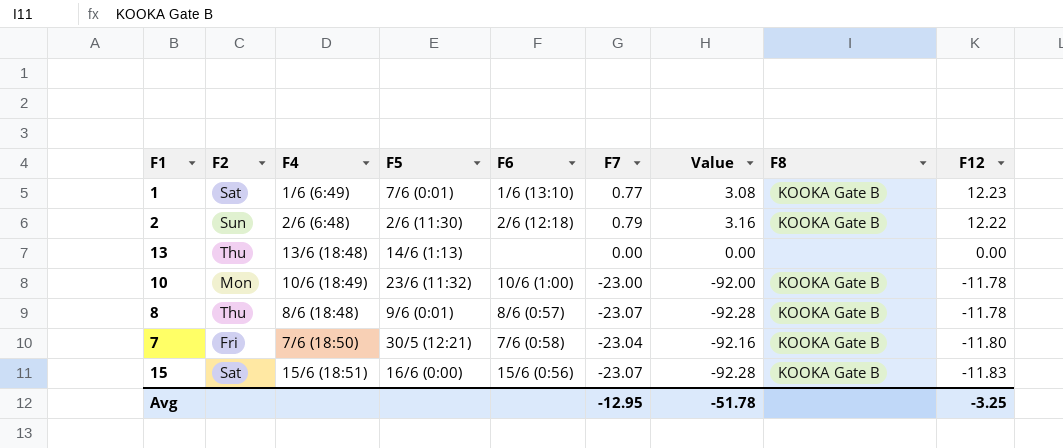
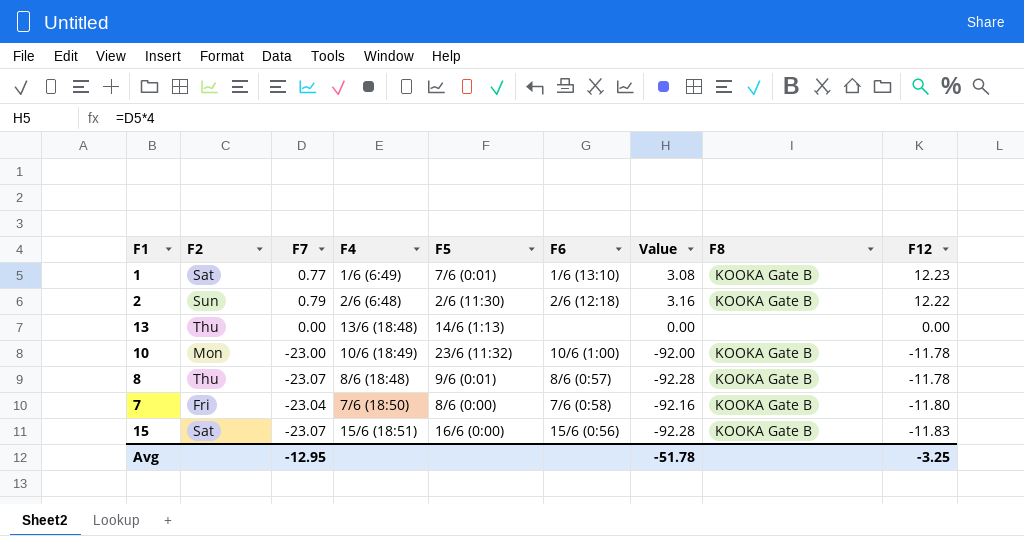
column F7 | position: 6 -> 3
7 | F5: 30/5 (12:21) -> 8/6 (0:00)

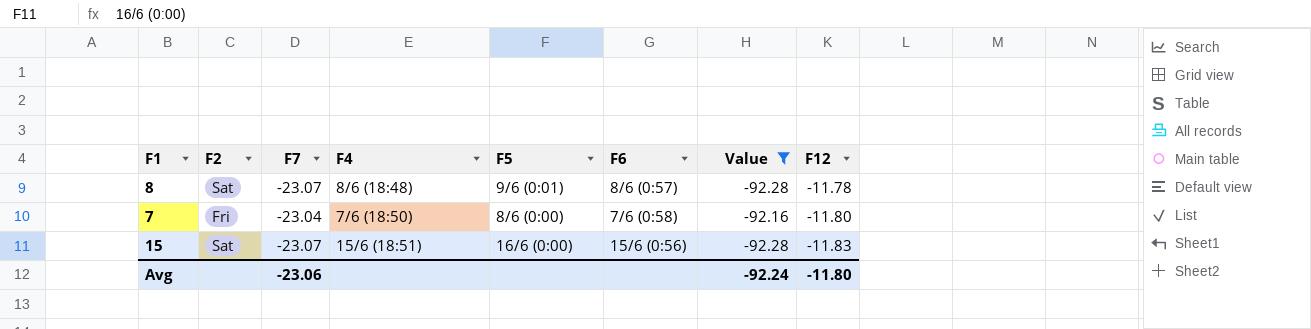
filter: none -> Value <= -92.16
column F8 | position: 8 -> none
8 | F2: Thu -> Sat
Avg | F7: -12.95 -> -23.06
Avg | Value: -51.78 -> -92.24
Avg | F12: -3.25 -> -11.80

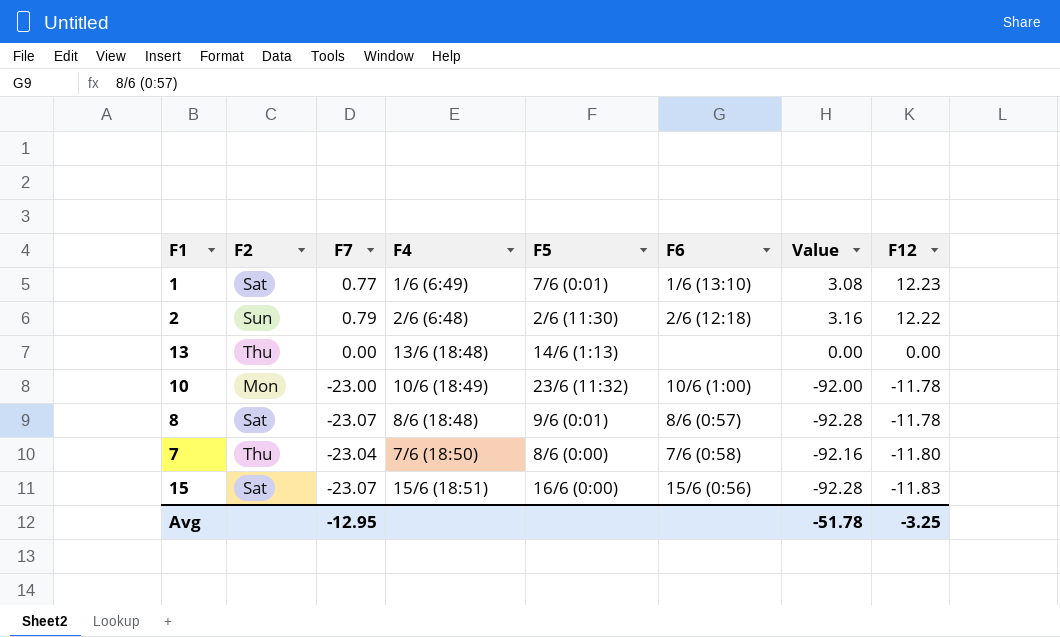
filter: Value <= -92.16 -> none
7 | F2: Fri -> Thu
Avg | F7: -23.06 -> -12.95
Avg | Value: -92.24 -> -51.78
Avg | F12: -11.80 -> -3.25

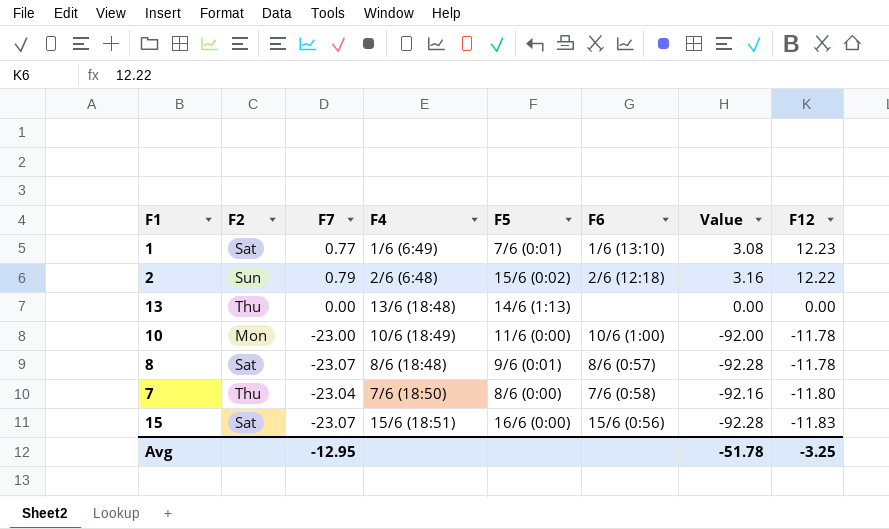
2 | F5: 2/6 (11:30) -> 15/6 (0:02)
10 | F5: 23/6 (11:32) -> 11/6 (0:00)

